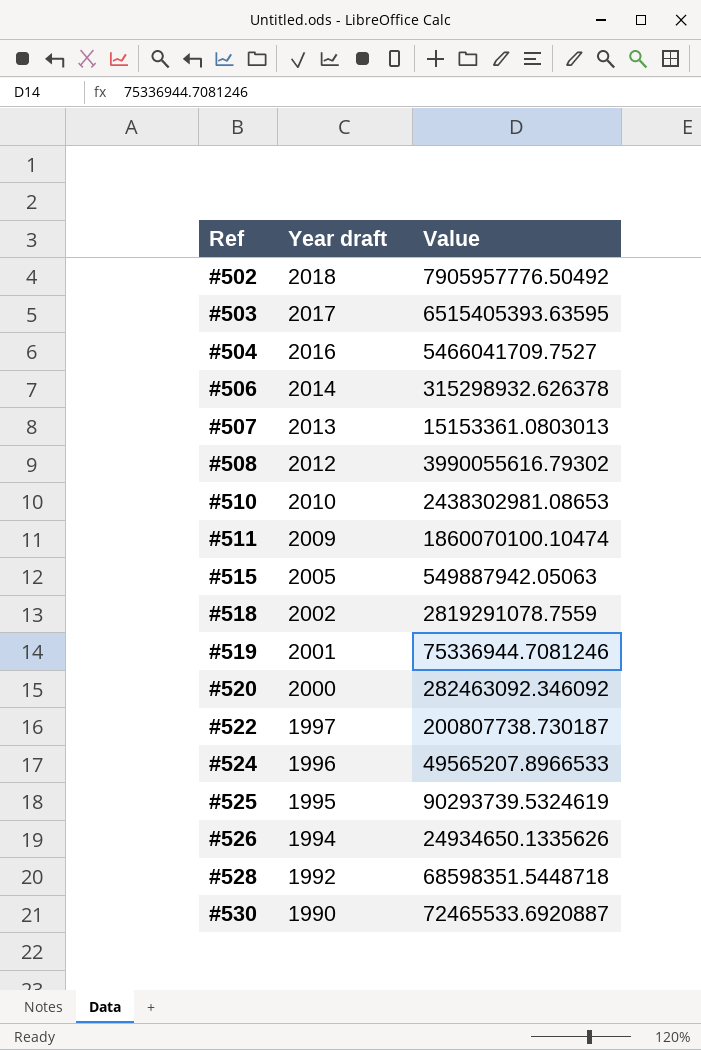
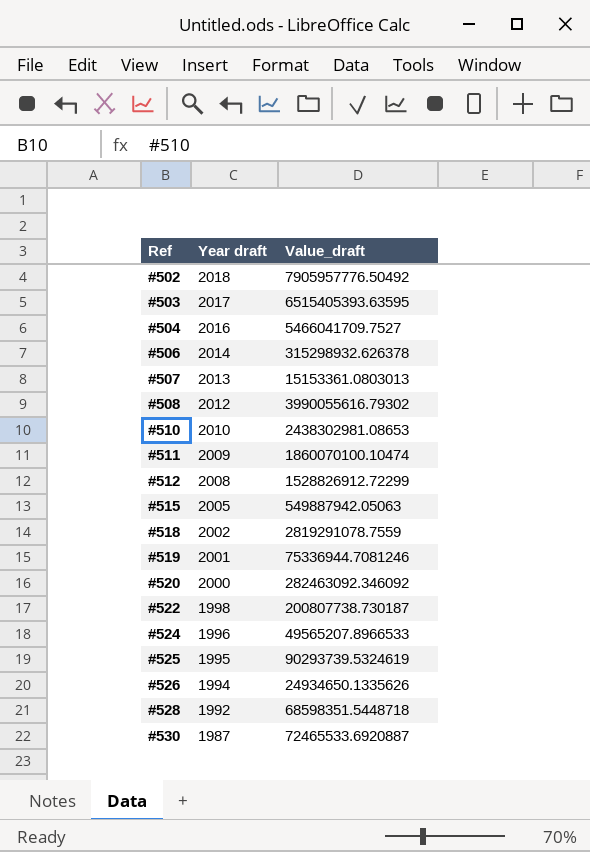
column name: Value -> Value_draft
row #512: none -> 2008 | 1528826912.72299
#522 | Year draft: 1997 -> 1998
#530 | Year draft: 1990 -> 1987

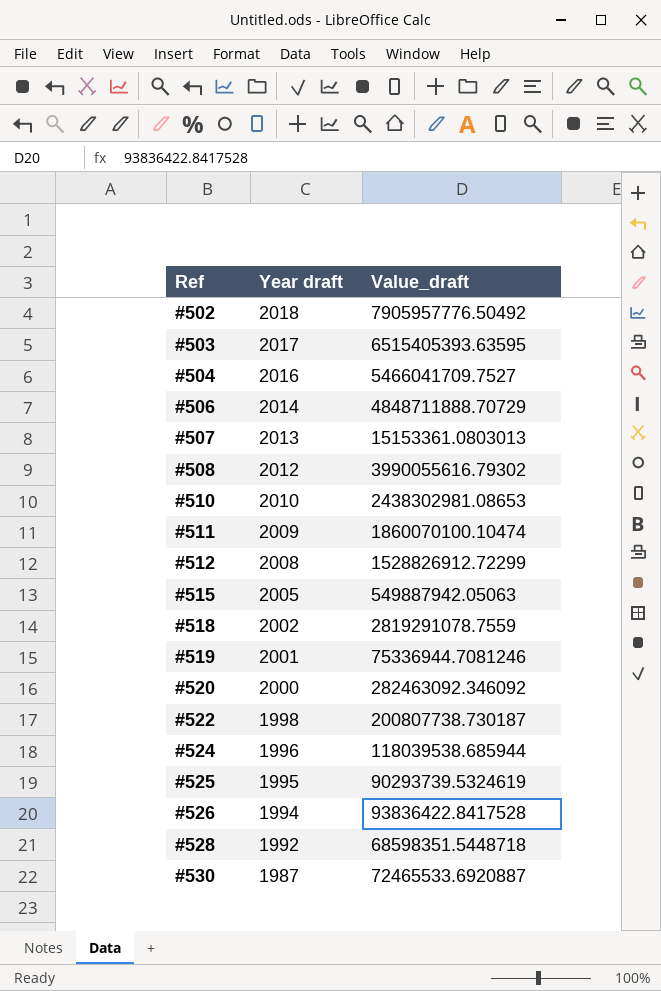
#506 | Value_draft: 315298932.626378 -> 4848711888.70729
#524 | Value_draft: 49565207.8966533 -> 118039538.685944
#526 | Value_draft: 24934650.1335626 -> 93836422.8417528

